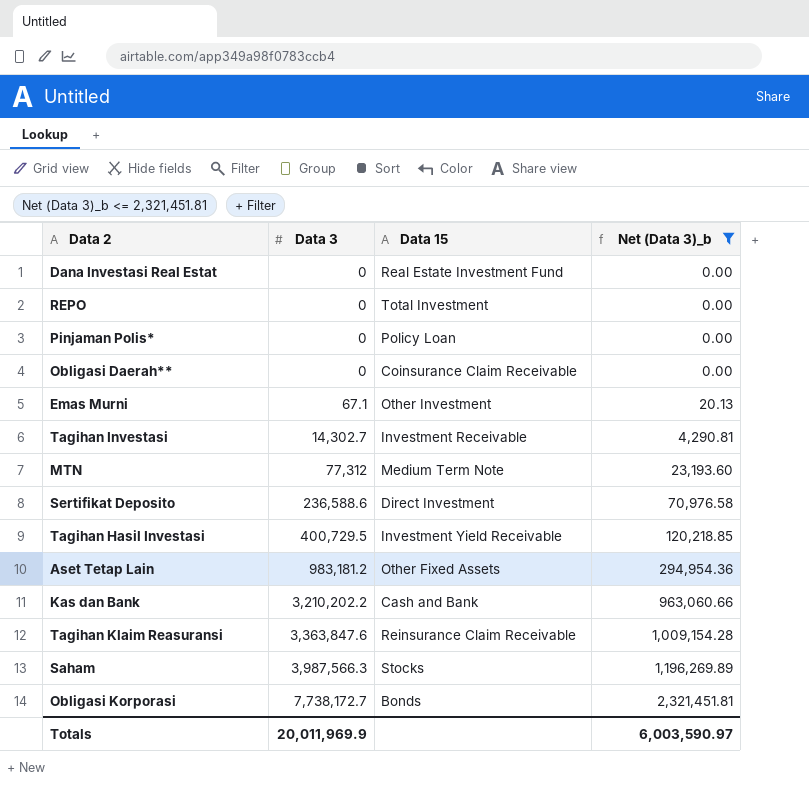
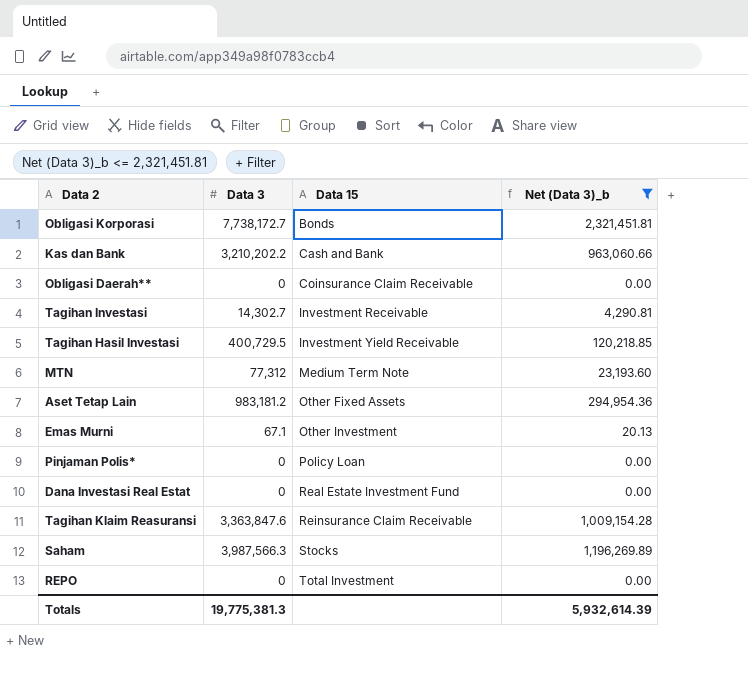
row order: Data 3 ascending -> Data 15 ascending
row Sertifikat Deposito: 236,588.6 | Direct Investment | 70,976.58 -> none
Totals | Data 3: 20,011,969.9 -> 19,775,381.3
Totals | Net (Data 3)_b: 6,003,590.97 -> 5,932,614.39

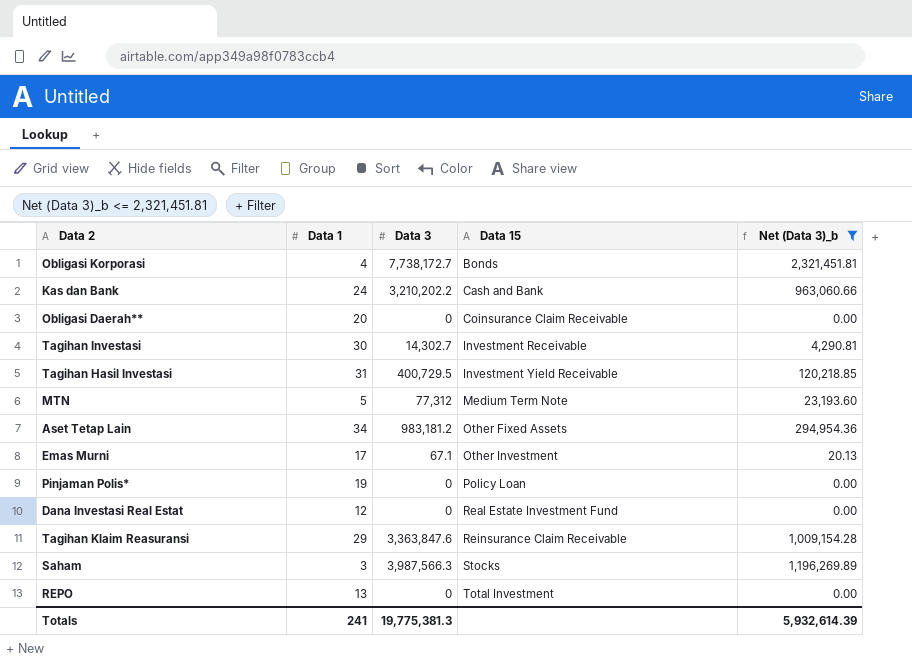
column Data 1 | position: none -> 2

